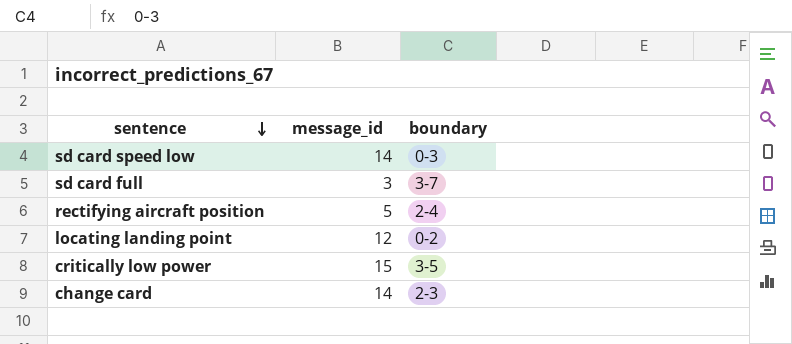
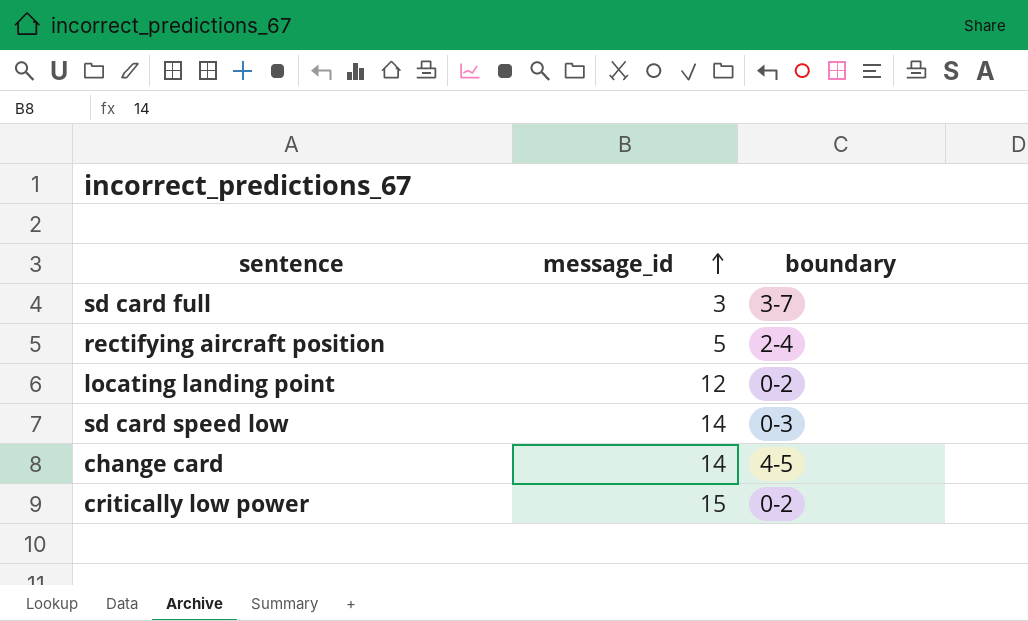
row order: sentence descending -> message_id ascending
change card | boundary: 2-3 -> 4-5
critically low power | boundary: 3-5 -> 0-2

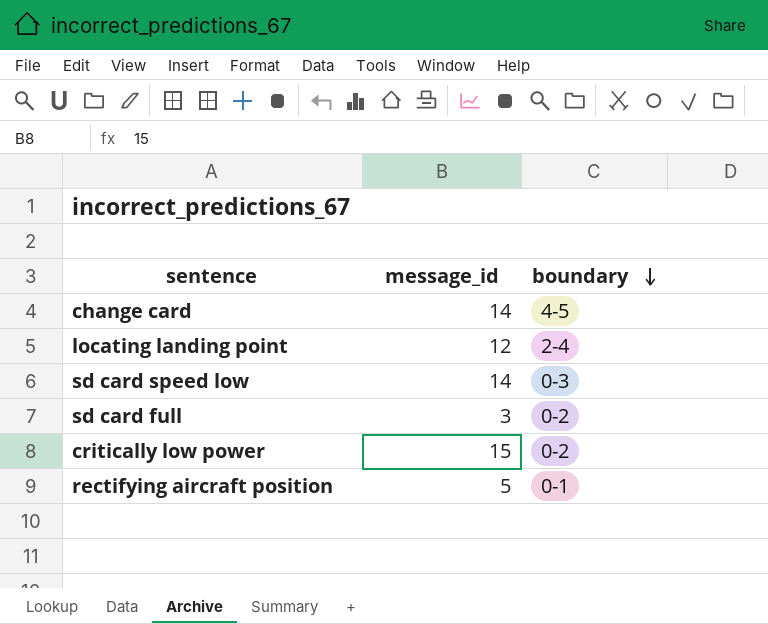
row order: message_id ascending -> boundary descending
locating landing point | boundary: 0-2 -> 2-4
sd card full | boundary: 3-7 -> 0-2
rectifying aircraft position | boundary: 2-4 -> 0-1

